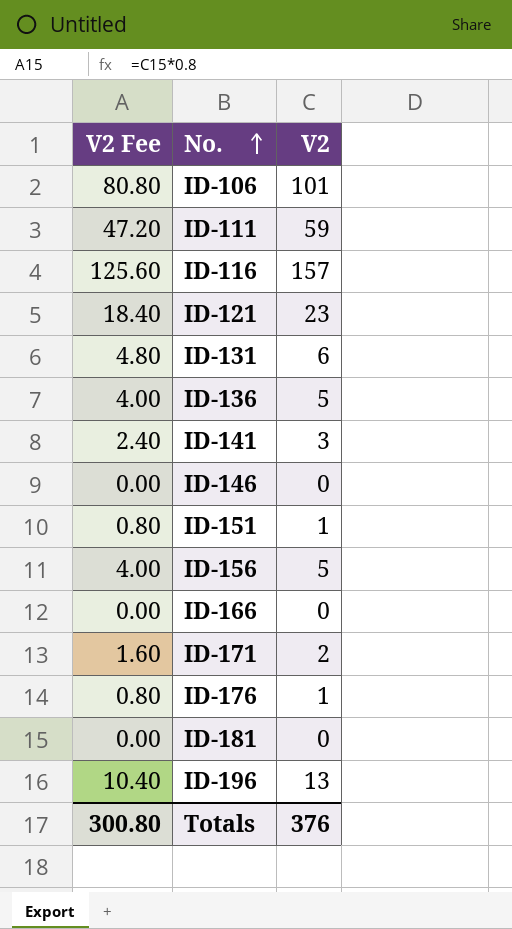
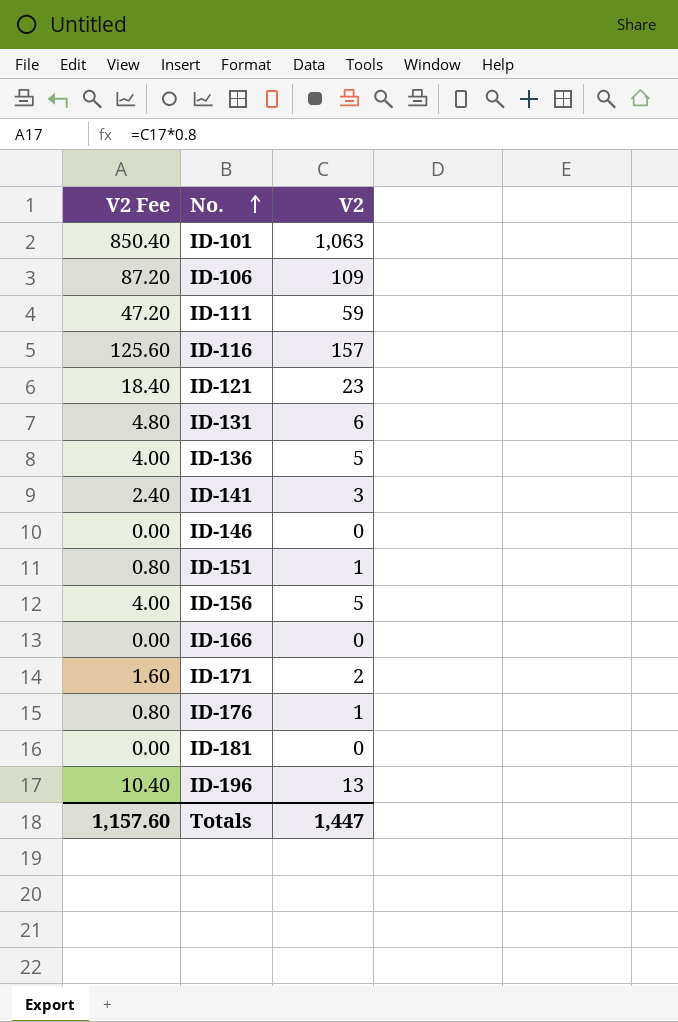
row ID-101: none -> 850.40 | 1,063
ID-106 | V2 Fee: 80.80 -> 87.20
ID-106 | V2: 101 -> 109
Totals | V2 Fee: 300.80 -> 1,157.60
Totals | V2: 376 -> 1,447

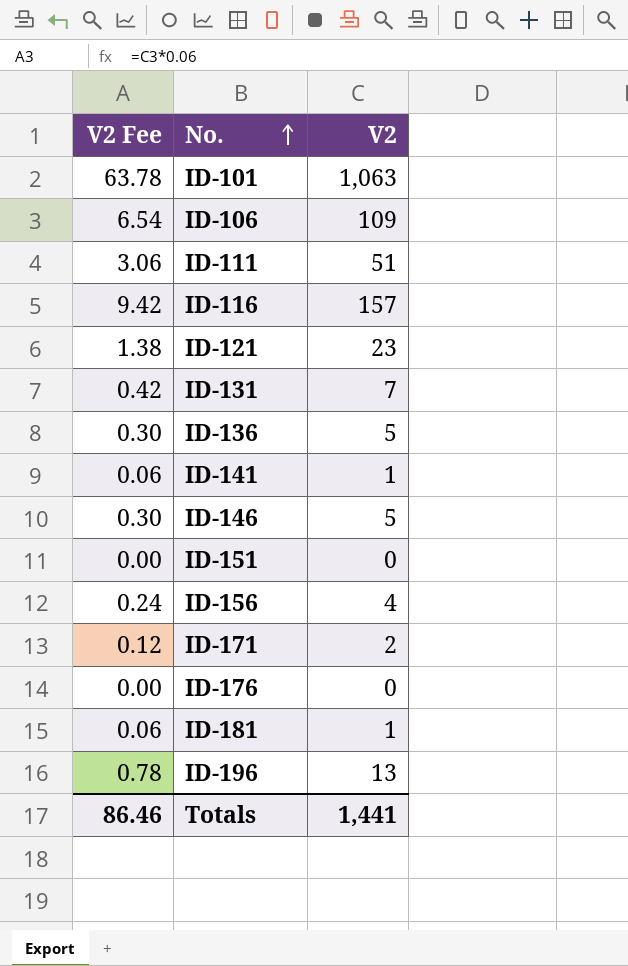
column V2 Fee | formula: [V2] * 0.8 -> [V2] * 0.06
row ID-166: 0.00 | 0 -> none
ID-111 | V2: 59 -> 51
ID-131 | V2: 6 -> 7
ID-141 | V2: 3 -> 1
ID-146 | V2: 0 -> 5
ID-151 | V2: 1 -> 0
ID-156 | V2: 5 -> 4
ID-176 | V2: 1 -> 0
ID-181 | V2: 0 -> 1
Totals | V2 Fee: 1,157.60 -> 86.46
Totals | V2: 1,447 -> 1,441

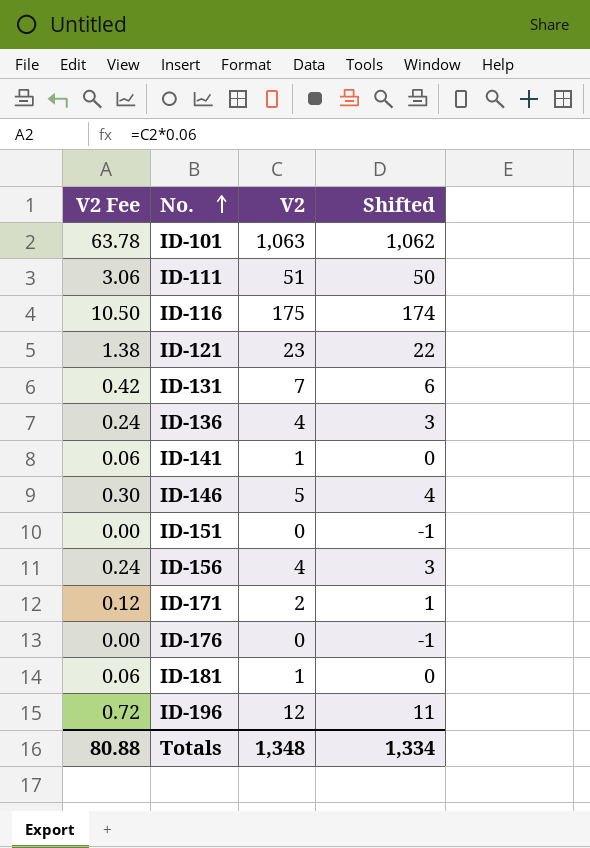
column Shifted | formula: none -> [V2] - 1
row ID-106: 6.54 | 109 -> none
ID-116 | V2 Fee: 9.42 -> 10.50
ID-116 | V2: 157 -> 175
ID-136 | V2 Fee: 0.30 -> 0.24
ID-136 | V2: 5 -> 4
ID-196 | V2 Fee: 0.78 -> 0.72
ID-196 | V2: 13 -> 12
Totals | V2 Fee: 86.46 -> 80.88
Totals | V2: 1,441 -> 1,348

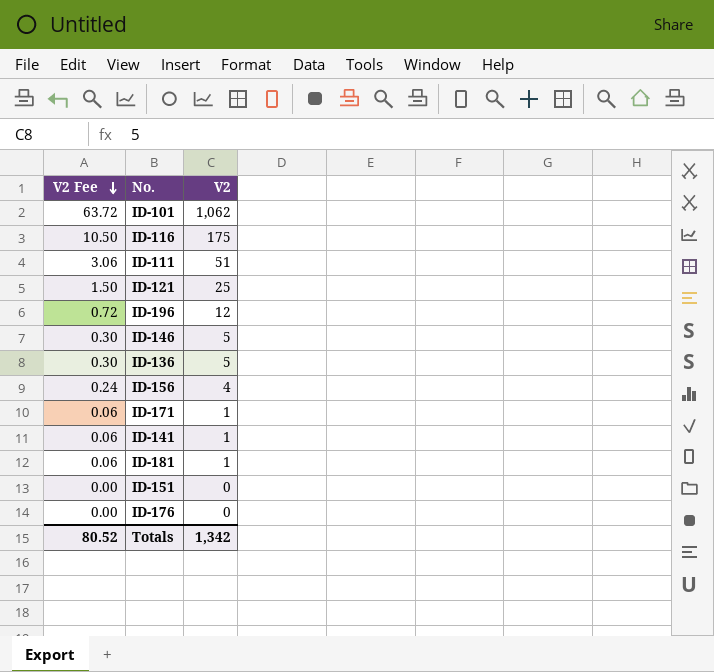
row order: No. ascending -> V2 Fee descending
column Shifted | formula: [V2] - 1 -> none
row ID-131: 0.42 | 7 | 6 -> none
ID-101 | V2 Fee: 63.78 -> 63.72
ID-101 | V2: 1,063 -> 1,062
ID-121 | V2 Fee: 1.38 -> 1.50
ID-121 | V2: 23 -> 25
ID-136 | V2 Fee: 0.24 -> 0.30
ID-136 | V2: 4 -> 5
ID-171 | V2 Fee: 0.12 -> 0.06
ID-171 | V2: 2 -> 1
Totals | V2 Fee: 80.88 -> 80.52
Totals | V2: 1,348 -> 1,342

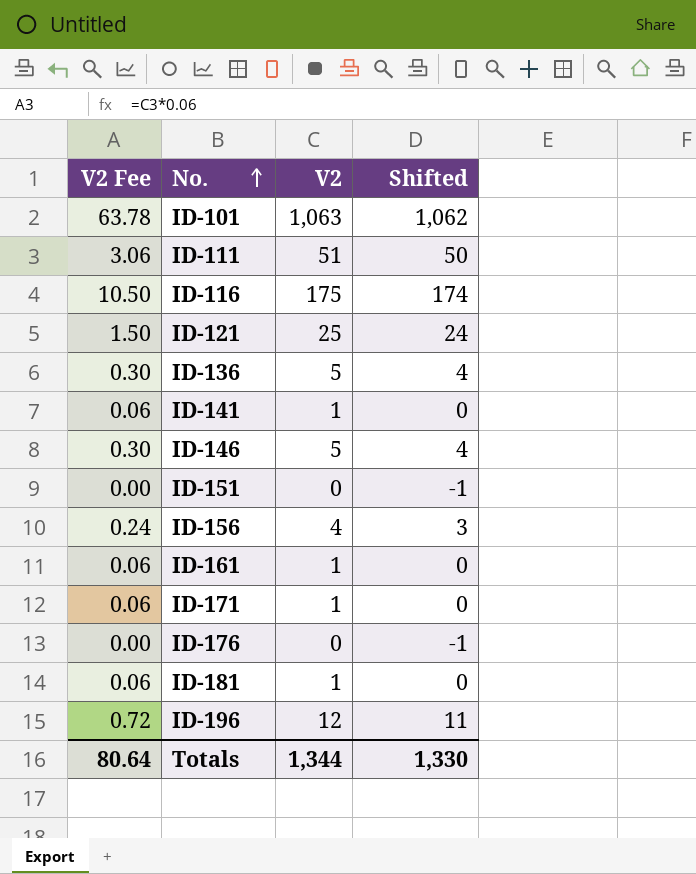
row order: V2 Fee descending -> No. ascending
column Shifted | formula: none -> [V2] - 1
ID-101 | V2 Fee: 63.72 -> 63.78
ID-101 | V2: 1,062 -> 1,063
row ID-161: none -> 0.06 | 1 | 0
Totals | V2 Fee: 80.52 -> 80.64
Totals | V2: 1,342 -> 1,344

